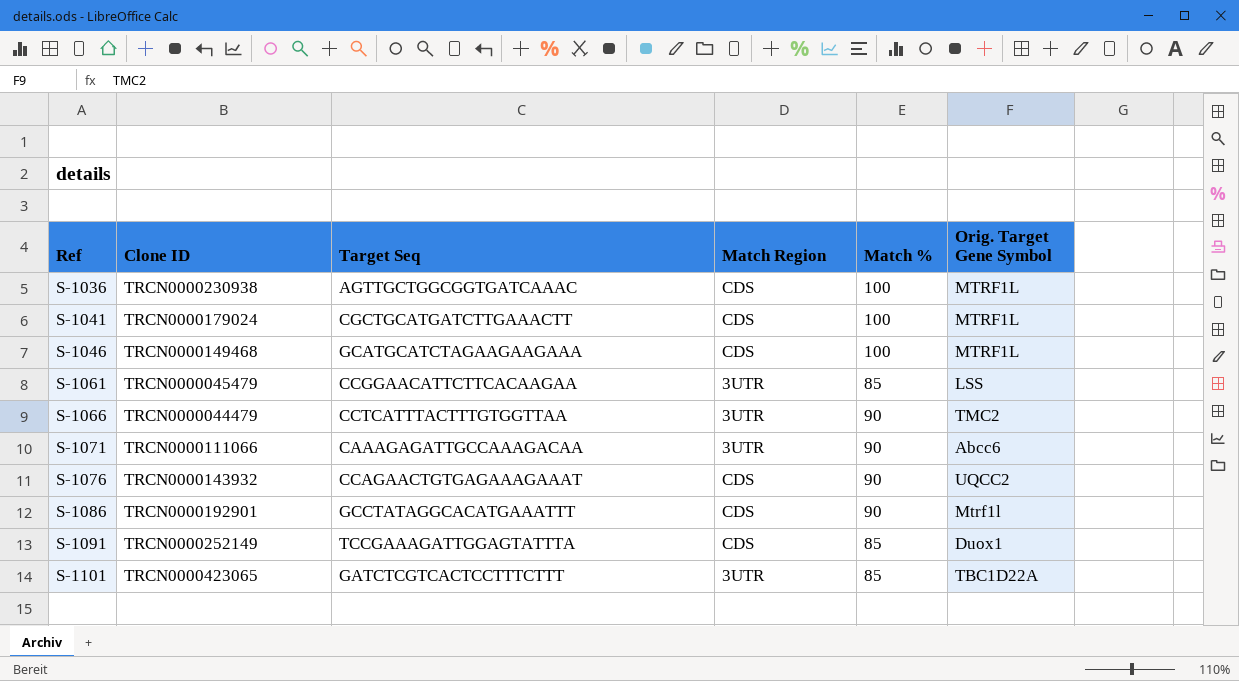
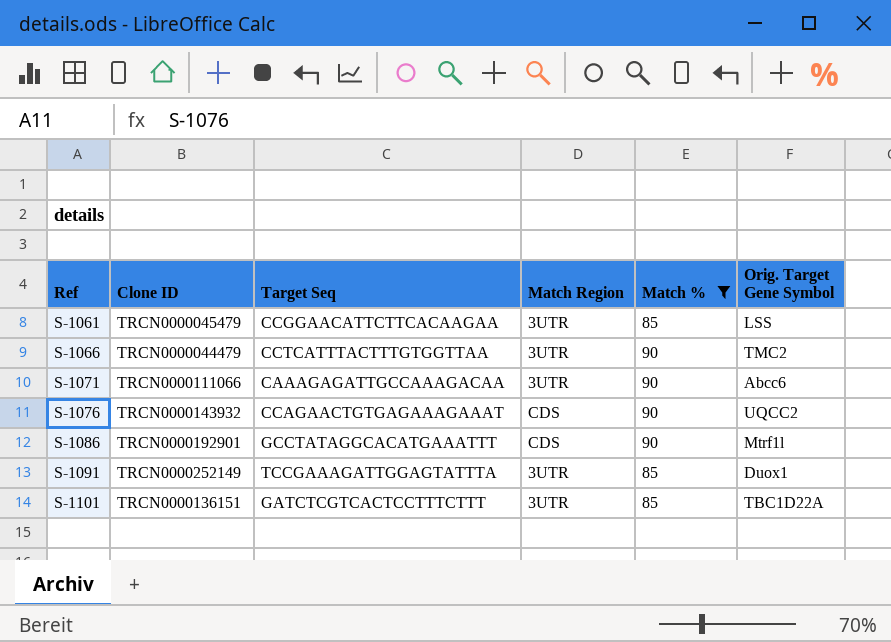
filter: none -> Match % != 100
S-1091 | Match Region: CDS -> 3UTR
S-1101 | Clone ID: TRCN0000423065 -> TRCN0000136151

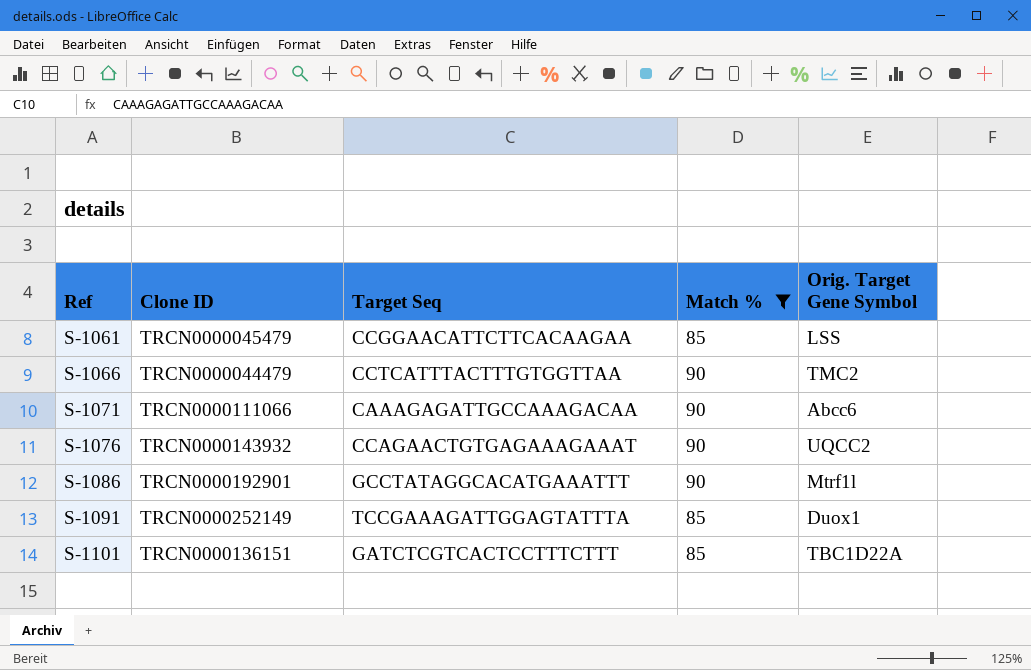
column Match Region | position: 4 -> none

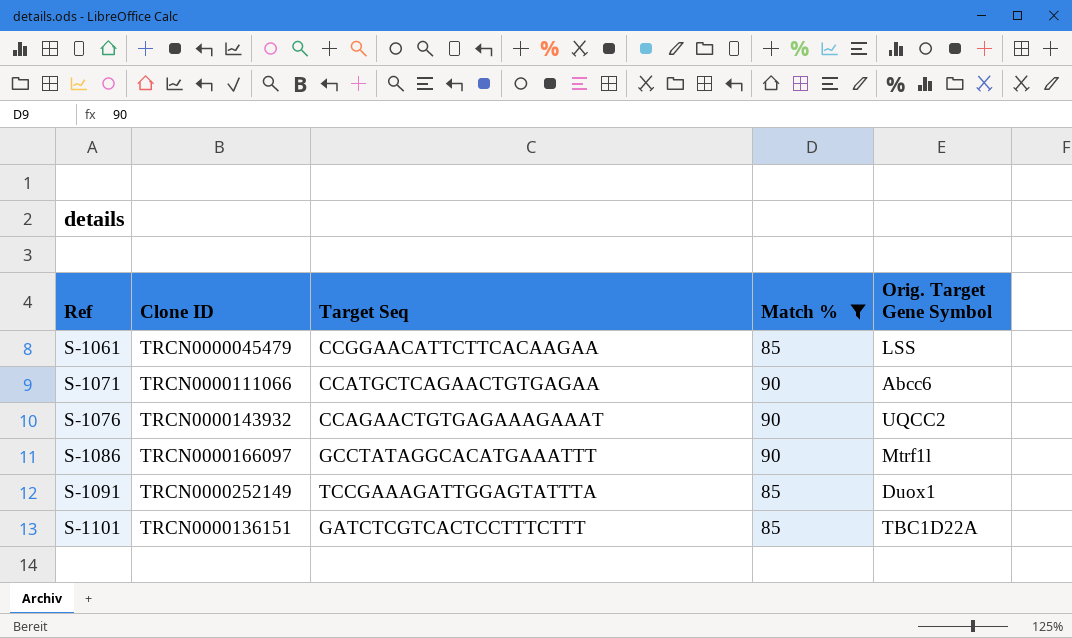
row S-1066: TRCN0000044479 | CCTCATTTACTTTGTGGTTAA | 90 | TMC2 -> none
S-1071 | Target Seq: CAAAGAGATTGCCAAAGACAA -> CCATGCTCAGAACTGTGAGAA
S-1086 | Clone ID: TRCN0000192901 -> TRCN0000166097

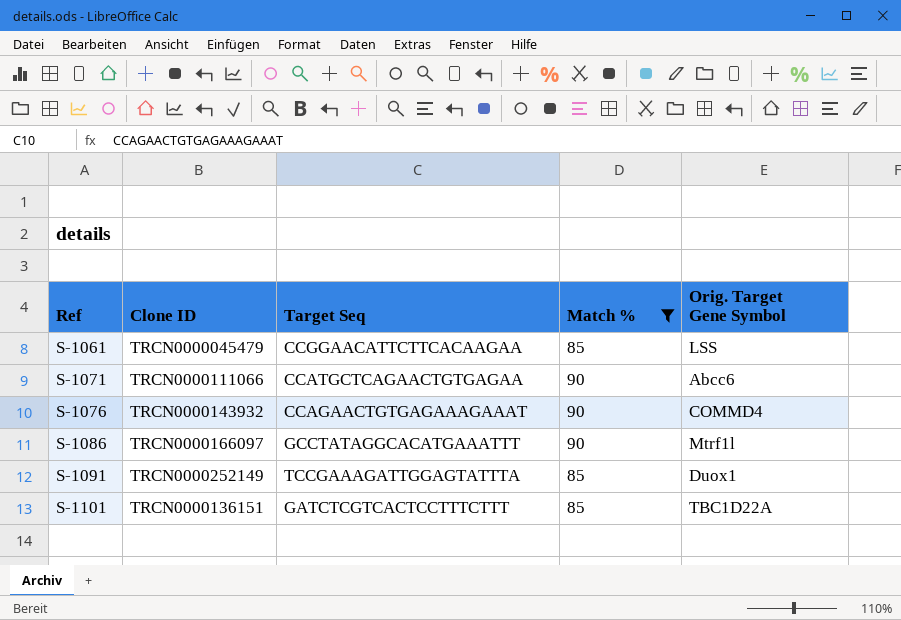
S-1076 | Orig. Target Gene Symbol: UQCC2 -> COMMD4

